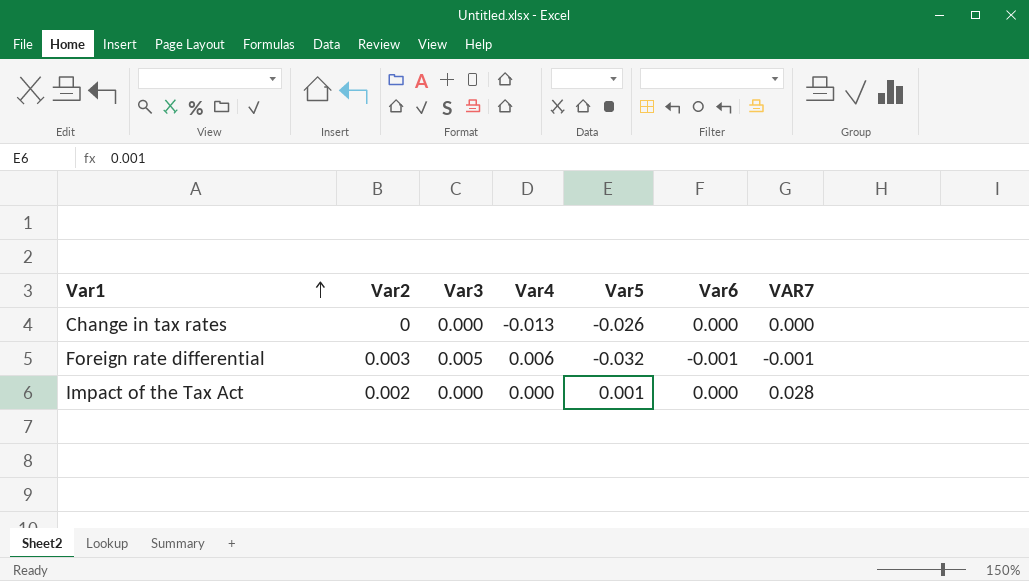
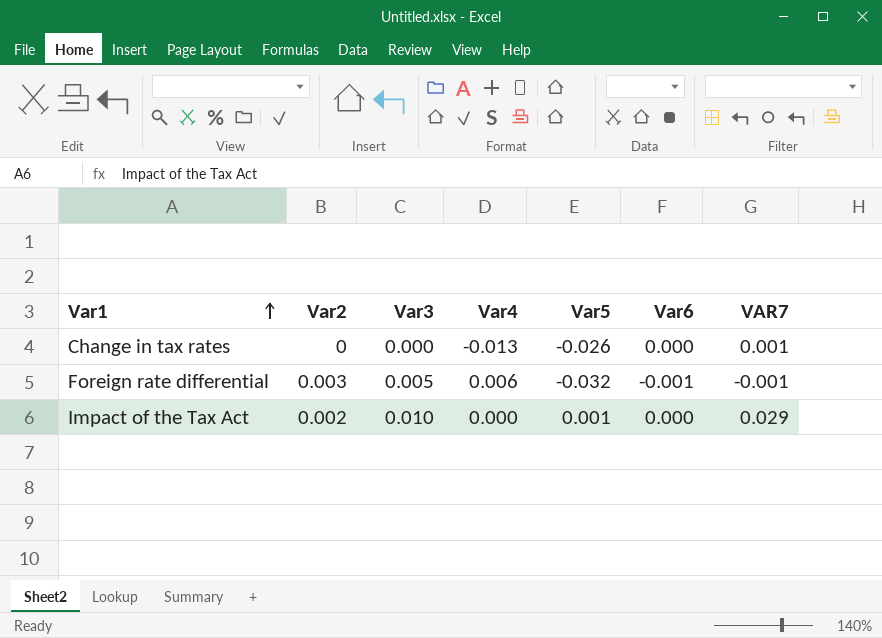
Change in tax rates | VAR7: 0.000 -> 0.001
Impact of the Tax Act | Var3: 0.000 -> 0.010
Impact of the Tax Act | VAR7: 0.028 -> 0.029

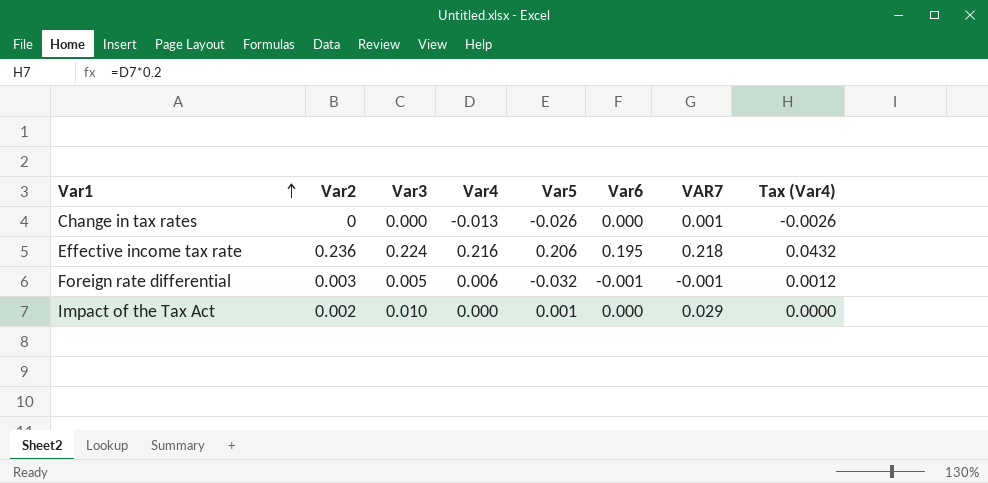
column Tax (Var4) | formula: none -> [Var4] * 0.2
row Effective income tax rate: none -> 0.236 | 0.224 | 0.216 | 0.206 | 0.195 | 0.218 | 0.0432

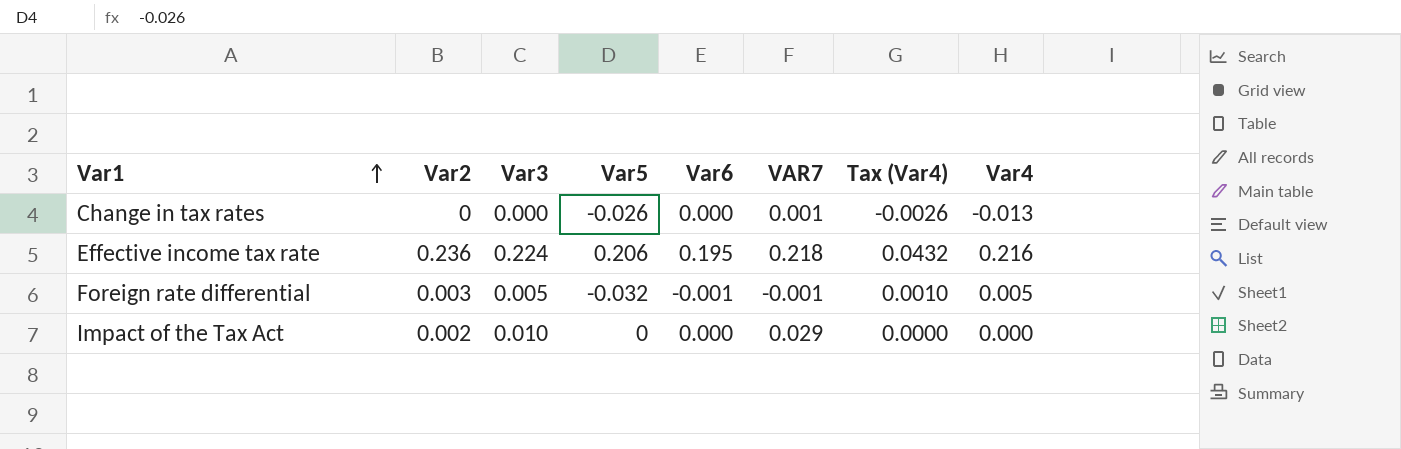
column Var4 | position: 4 -> 8
Foreign rate differential | Tax (Var4): 0.0012 -> 0.0010
Foreign rate differential | Var4: 0.006 -> 0.005
Impact of the Tax Act | Var5: 0.001 -> 0

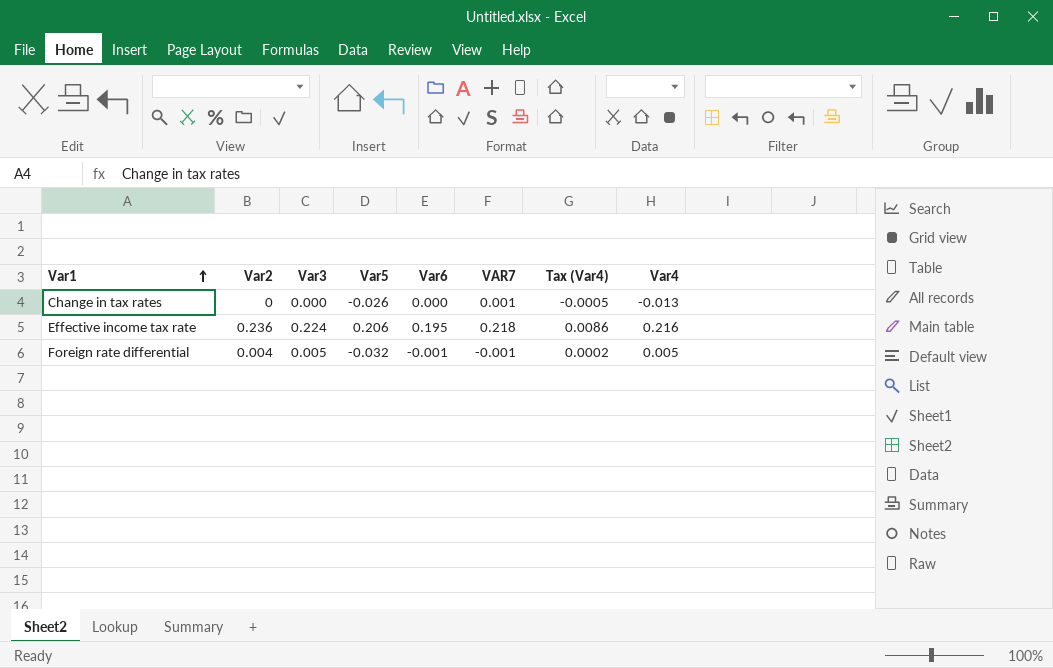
column Tax (Var4) | formula: [Var4] * 0.2 -> [Var4] * 0.04
row Impact of the Tax Act: 0.002 | 0.010 | 0 | 0.000 | 0.029 | 0.0000 | 0.000 -> none
Foreign rate differential | Var2: 0.003 -> 0.004

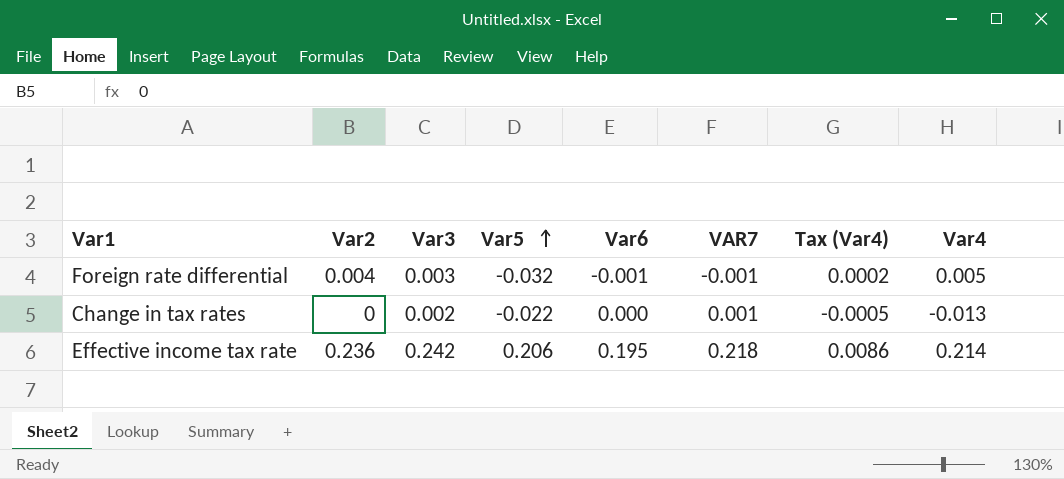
row order: Var1 ascending -> Var5 ascending
Foreign rate differential | Var3: 0.005 -> 0.003
Change in tax rates | Var3: 0.000 -> 0.002
Change in tax rates | Var5: -0.026 -> -0.022
Effective income tax rate | Var3: 0.224 -> 0.242
Effective income tax rate | Var4: 0.216 -> 0.214

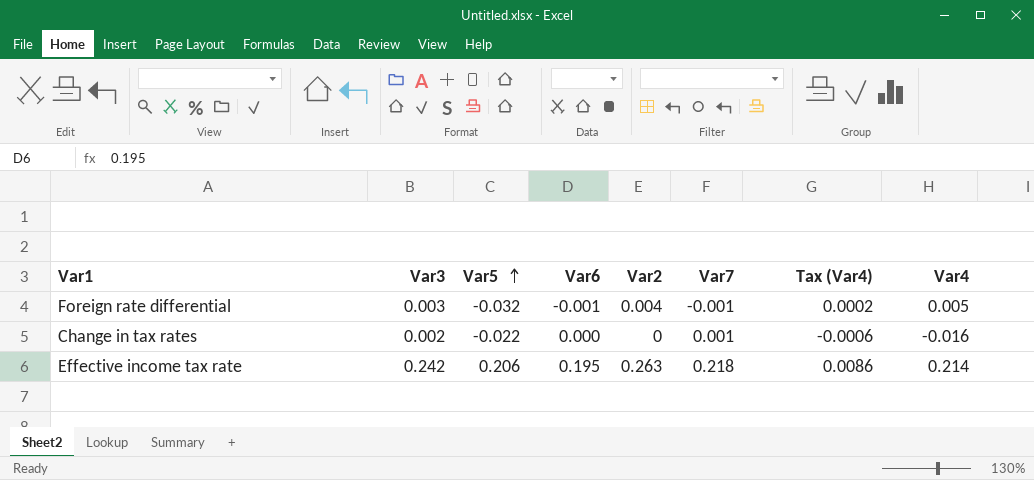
column Var2 | position: 2 -> 5
column name: VAR7 -> Var7
Change in tax rates | Tax (Var4): -0.0005 -> -0.0006
Change in tax rates | Var4: -0.013 -> -0.016
Effective income tax rate | Var2: 0.236 -> 0.263

